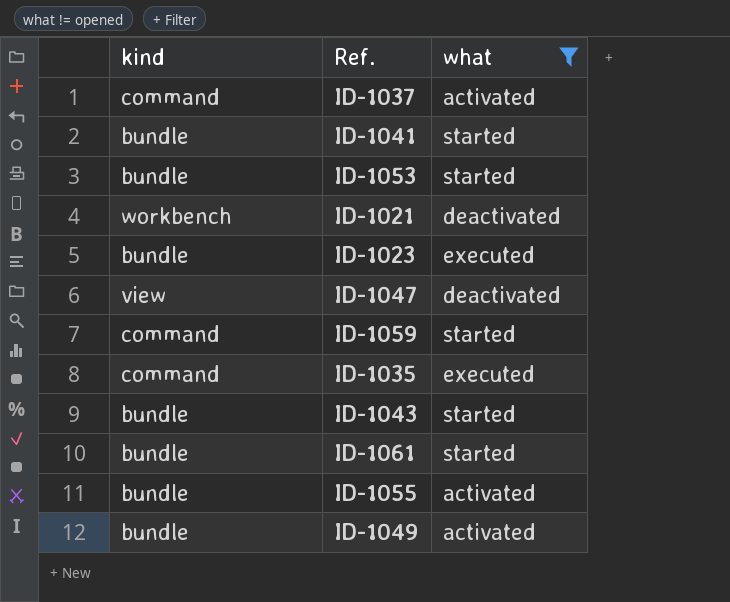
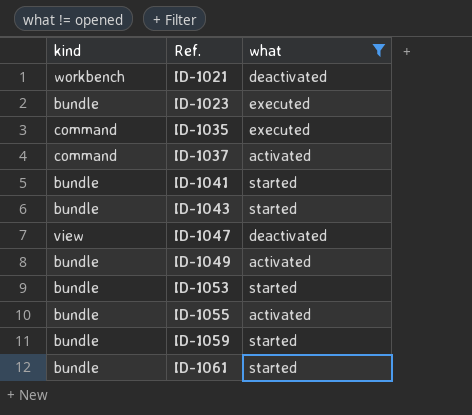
row order: none -> Ref. ascending
ID-1059 | kind: command -> bundle

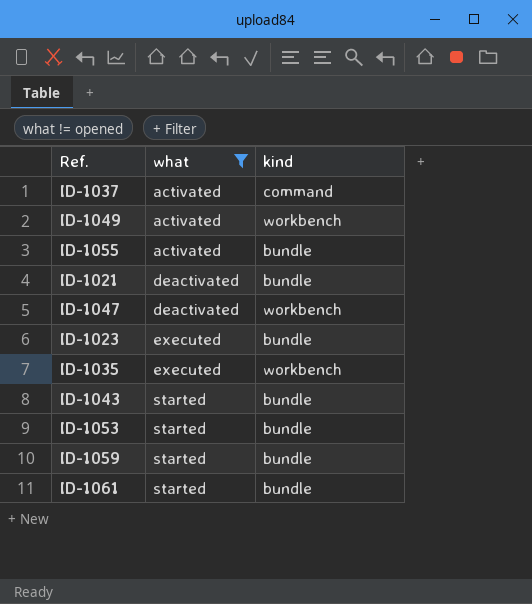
row order: Ref. ascending -> what ascending
column kind | position: 1 -> 3
row ID-1041: bundle | started -> none
ID-1049 | kind: bundle -> workbench
ID-1021 | kind: workbench -> bundle
ID-1047 | kind: view -> workbench
ID-1035 | kind: command -> workbench

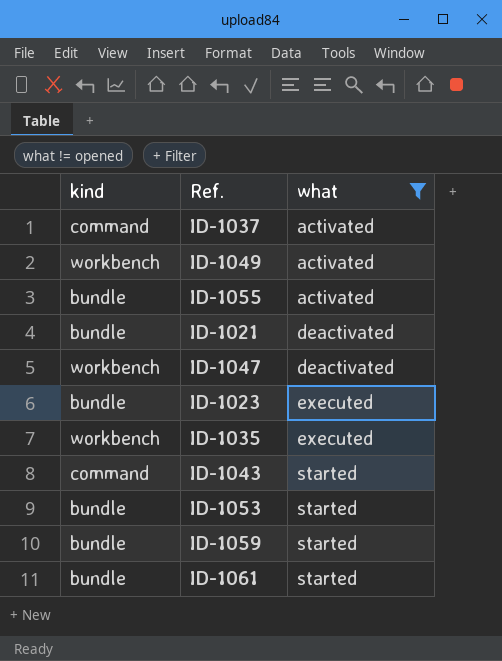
column kind | position: 3 -> 1
ID-1043 | kind: bundle -> command

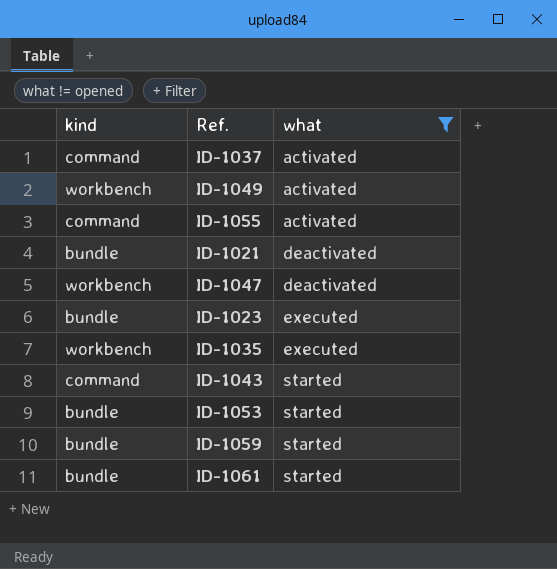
ID-1055 | kind: bundle -> command

